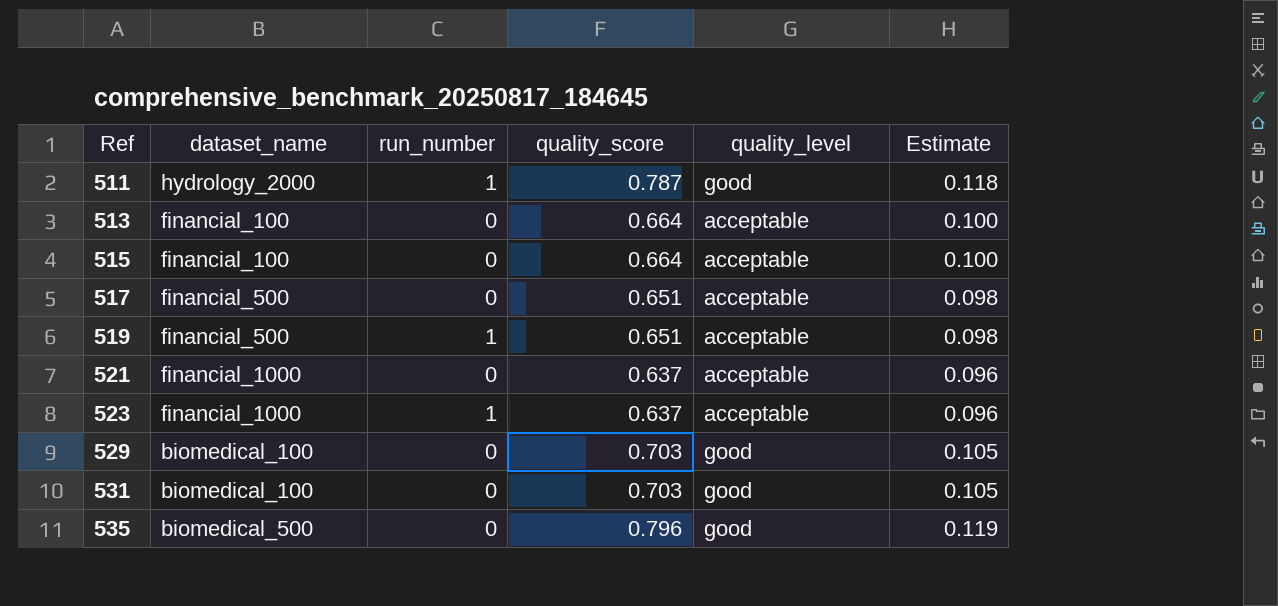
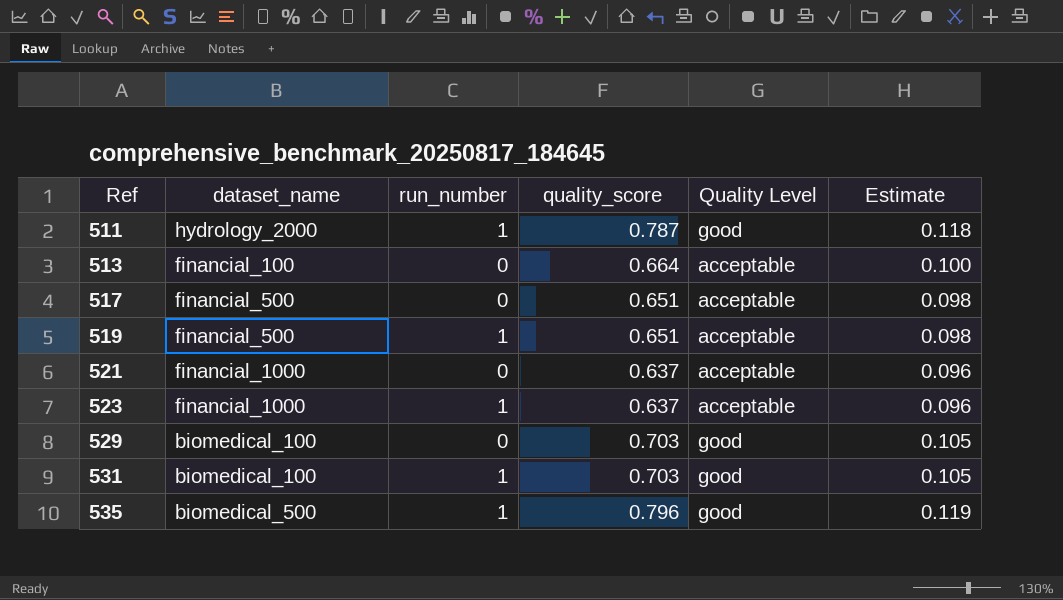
column name: quality_level -> Quality Level
row 515: financial_100 | 0 | 0.664 | acceptable | 0.100 -> none
531 | run_number: 0 -> 1
535 | run_number: 0 -> 1

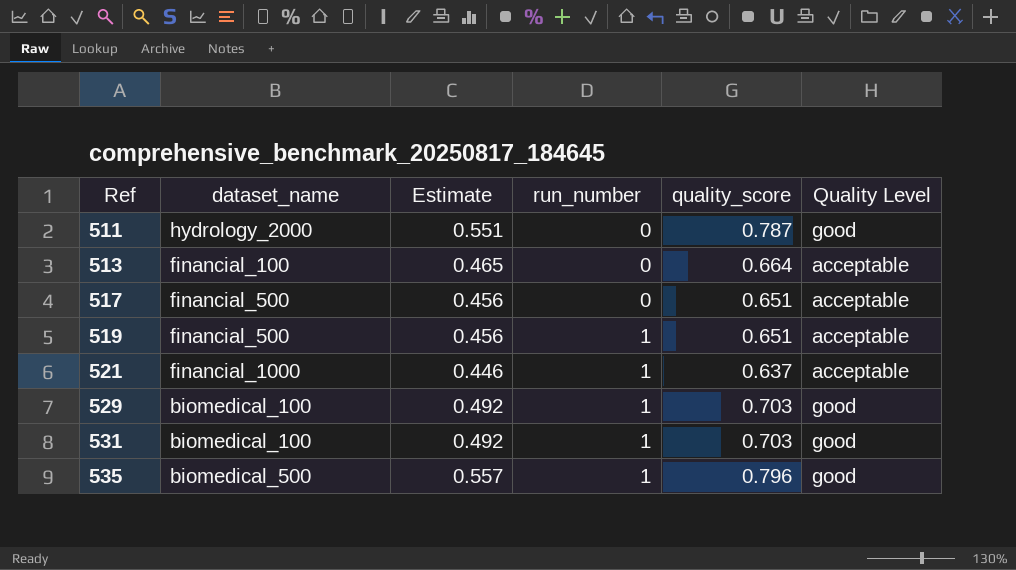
column Estimate | formula: [quality_score] * 0.15 -> [quality_score] * 0.7
column Estimate | position: 6 -> 3
row 523: financial_1000 | 1 | 0.637 | acceptable | 0.096 -> none
511 | run_number: 1 -> 0
521 | run_number: 0 -> 1
529 | run_number: 0 -> 1

